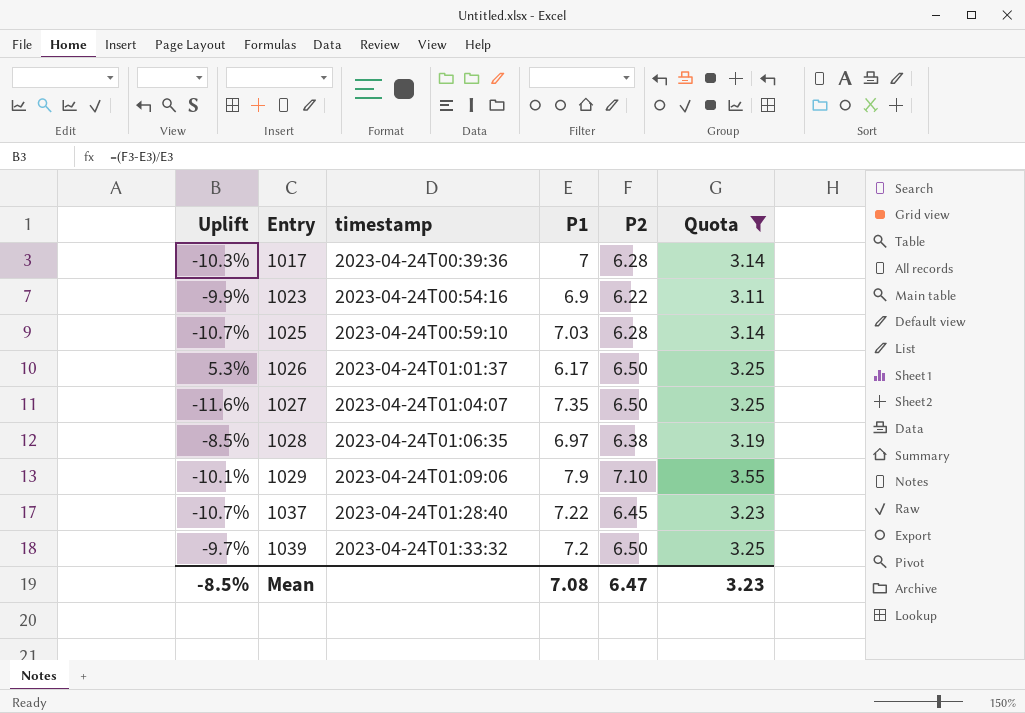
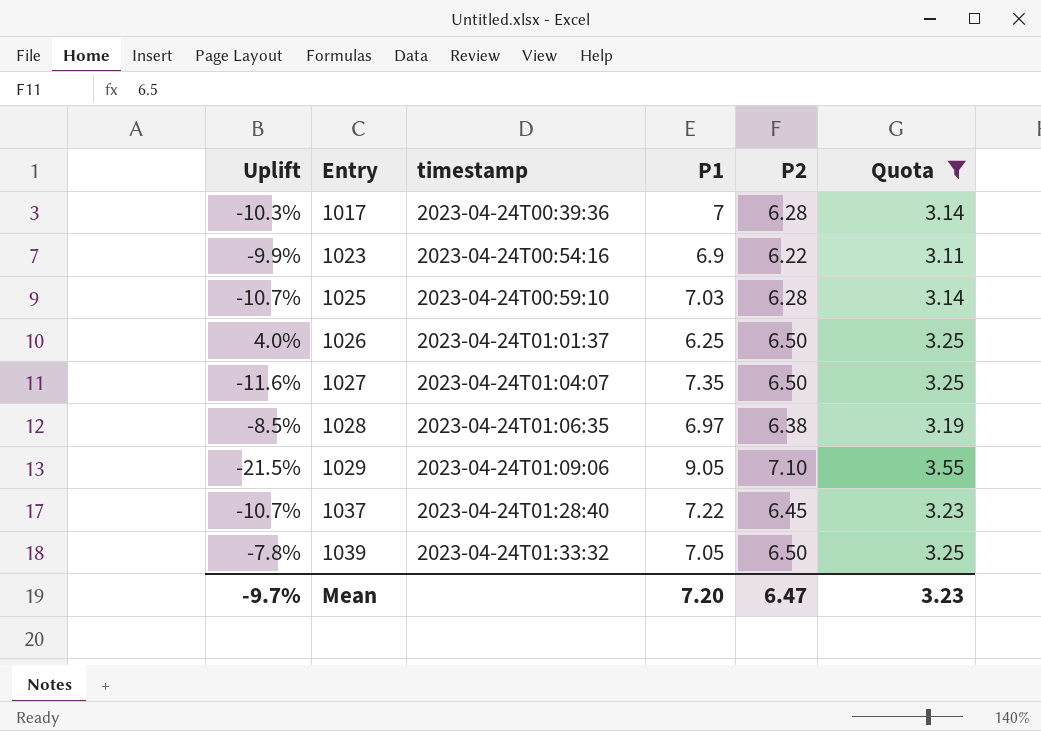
1026 | Uplift: 5.3% -> 4.0%
1026 | P1: 6.17 -> 6.25
1029 | Uplift: -10.1% -> -21.5%
1029 | P1: 7.9 -> 9.05
1039 | Uplift: -9.7% -> -7.8%
1039 | P1: 7.2 -> 7.05
Mean | Uplift: -8.5% -> -9.7%
Mean | P1: 7.08 -> 7.20

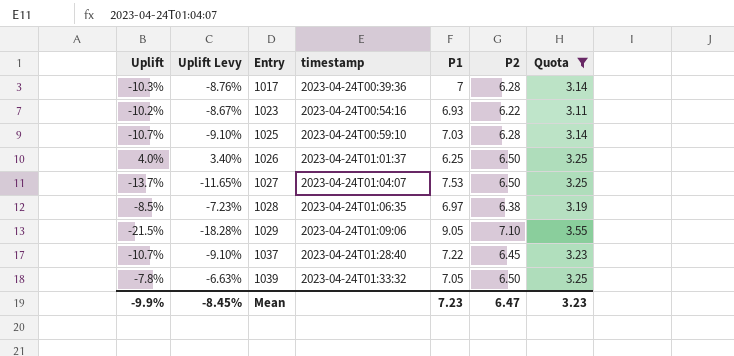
column Uplift Levy | formula: none -> [Uplift] * 0.85
1023 | Uplift: -9.9% -> -10.2%
1023 | P1: 6.9 -> 6.93
1027 | Uplift: -11.6% -> -13.7%
1027 | P1: 7.35 -> 7.53
Mean | Uplift: -9.7% -> -9.9%
Mean | P1: 7.20 -> 7.23

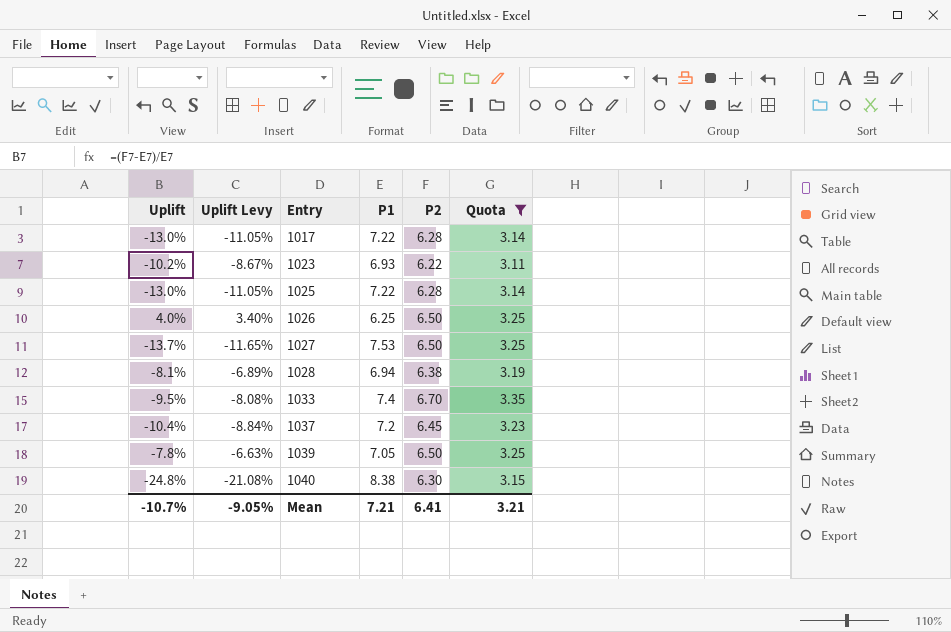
column timestamp | position: 4 -> none
row 1029: -21.5% | -18.28% | 2023-04-24T01:09:06 | 9.05 | 7.10 | 3.55 -> none
1017 | Uplift: -10.3% -> -13.0%
1017 | Uplift Levy: -8.76% -> -11.05%
1017 | P1: 7 -> 7.22
1025 | Uplift: -10.7% -> -13.0%
1025 | Uplift Levy: -9.10% -> -11.05%
1025 | P1: 7.03 -> 7.22
1028 | Uplift: -8.5% -> -8.1%
1028 | Uplift Levy: -7.23% -> -6.89%
1028 | P1: 6.97 -> 6.94
row 1033: none -> -9.5% | -8.08% | 7.4 | 6.70 | 3.35
1037 | Uplift: -10.7% -> -10.4%
1037 | Uplift Levy: -9.10% -> -8.84%
1037 | P1: 7.22 -> 7.2
row 1040: none -> -24.8% | -21.08% | 8.38 | 6.30 | 3.15
Mean | Uplift: -9.9% -> -10.7%
Mean | Uplift Levy: -8.45% -> -9.05%
Mean | P1: 7.23 -> 7.21
Mean | P2: 6.47 -> 6.41
Mean | Quota: 3.23 -> 3.21

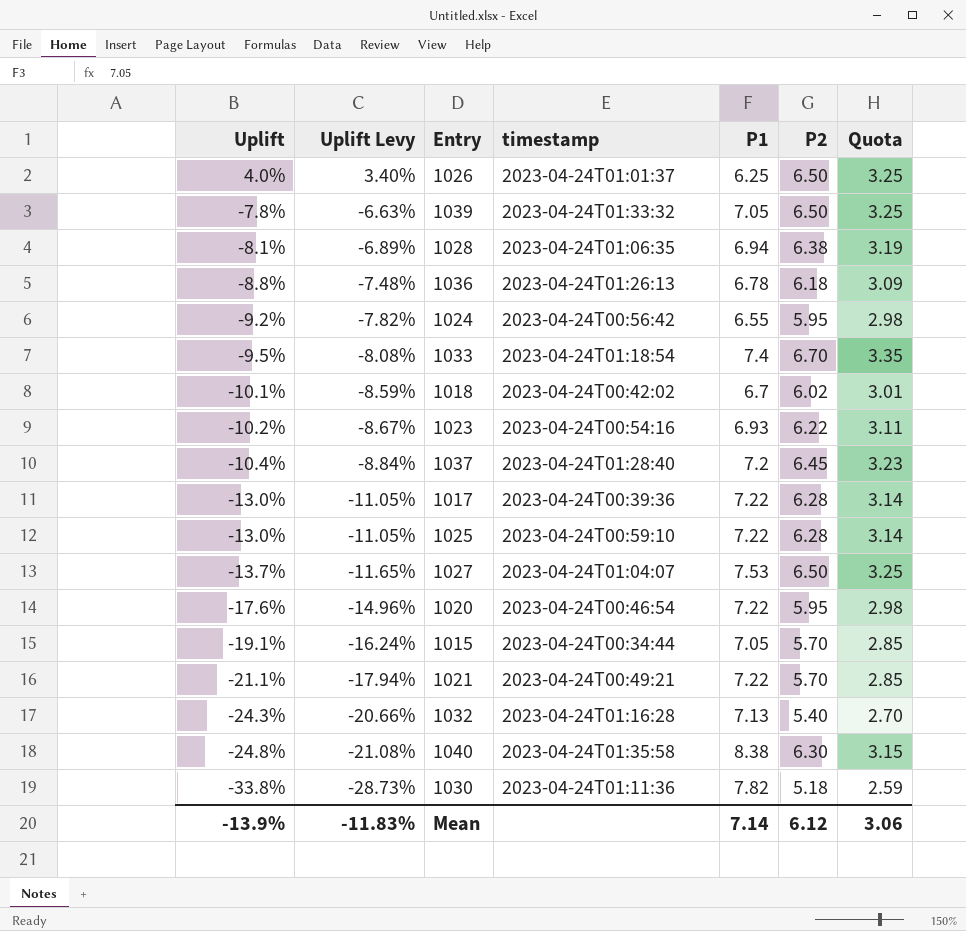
filter: Quota >= 3.11 -> none
row order: Entry ascending -> Uplift descending
column timestamp | position: none -> 4
Mean | Uplift: -10.7% -> -13.9%
Mean | Uplift Levy: -9.05% -> -11.83%
Mean | P1: 7.21 -> 7.14
Mean | P2: 6.41 -> 6.12
Mean | Quota: 3.21 -> 3.06

